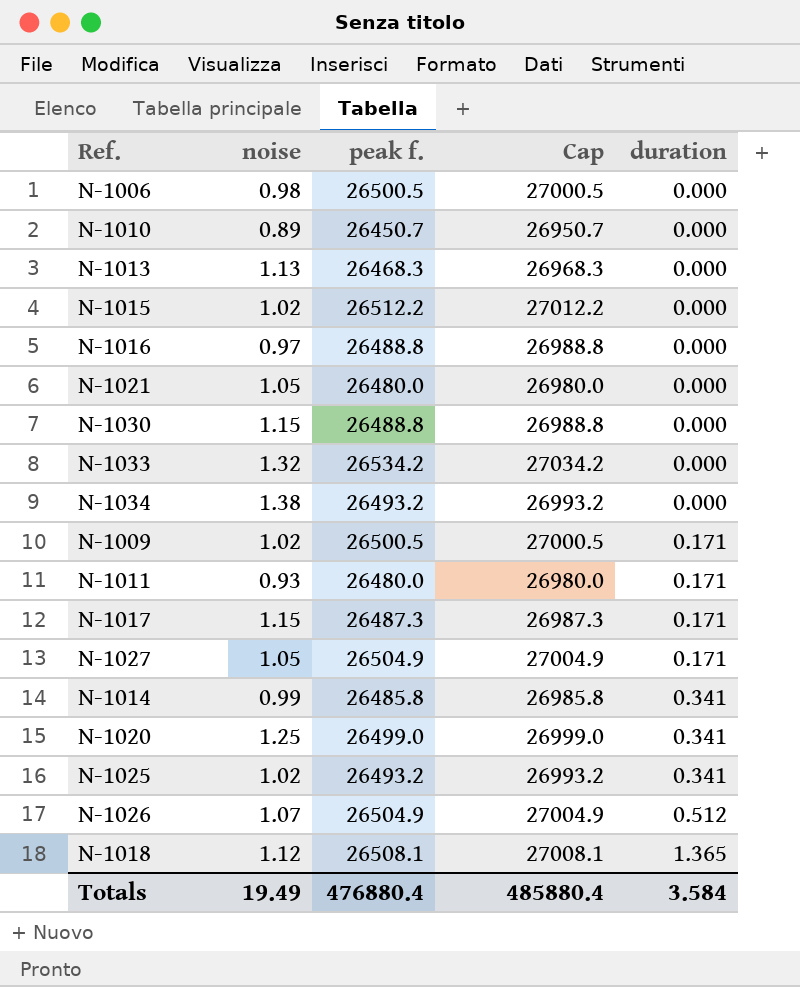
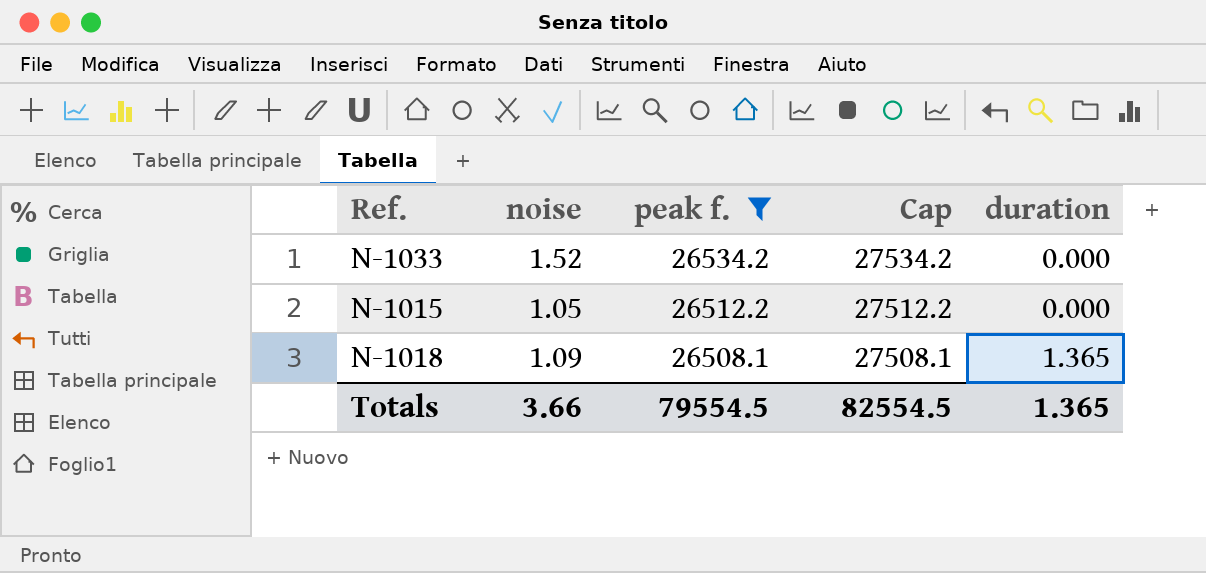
filter: none -> peak f. >= 26508.1
row order: duration ascending -> peak f. descending
column Cap | formula: [peak f.] + 500 -> [peak f.] + 1000
N-1033 | noise: 1.32 -> 1.52
N-1015 | noise: 1.02 -> 1.05
N-1018 | noise: 1.12 -> 1.09
Totals | noise: 19.49 -> 3.66
Totals | peak f.: 476880.4 -> 79554.5
Totals | Cap: 485880.4 -> 82554.5
Totals | duration: 3.584 -> 1.365

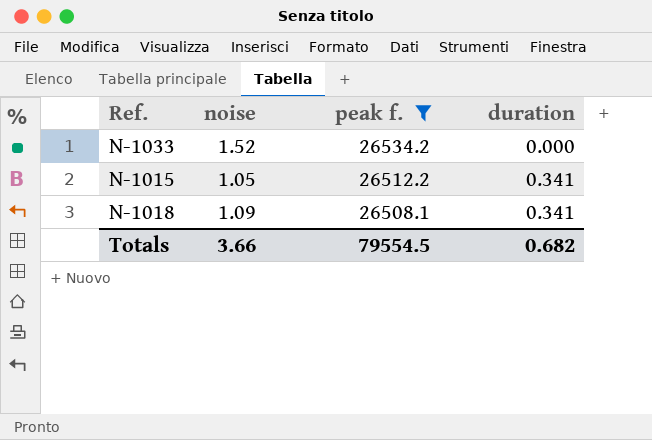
column Cap | formula: [peak f.] + 1000 -> none
N-1015 | duration: 0.000 -> 0.341
N-1018 | duration: 1.365 -> 0.341
Totals | duration: 1.365 -> 0.682

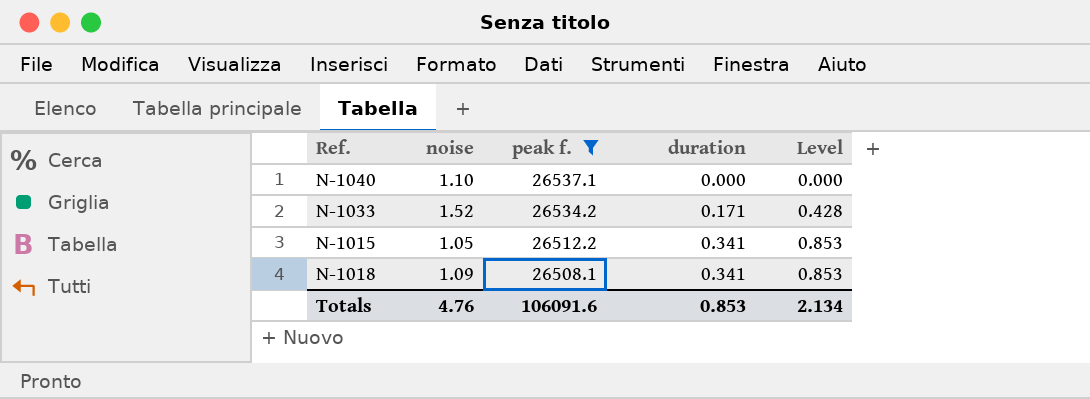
column Level | formula: none -> [duration] * 2.5
row N-1040: none -> 1.10 | 26537.1 | 0.000 | 0.000
N-1033 | duration: 0.000 -> 0.171
Totals | noise: 3.66 -> 4.76
Totals | peak f.: 79554.5 -> 106091.6
Totals | duration: 0.682 -> 0.853

